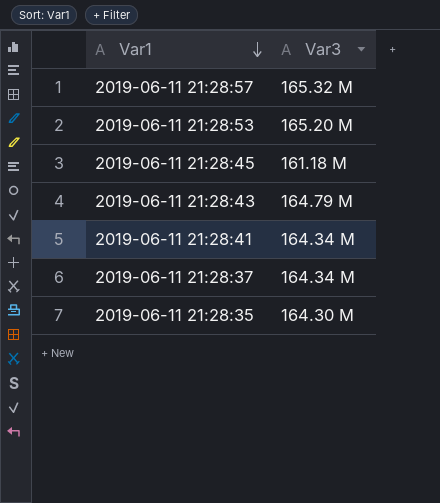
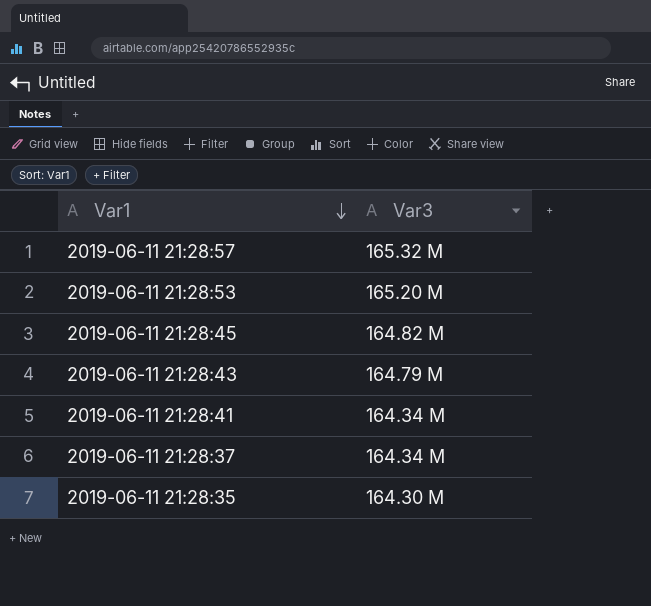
2019-06-11 21:28:45 | Var3: 161.18 M -> 164.82 M

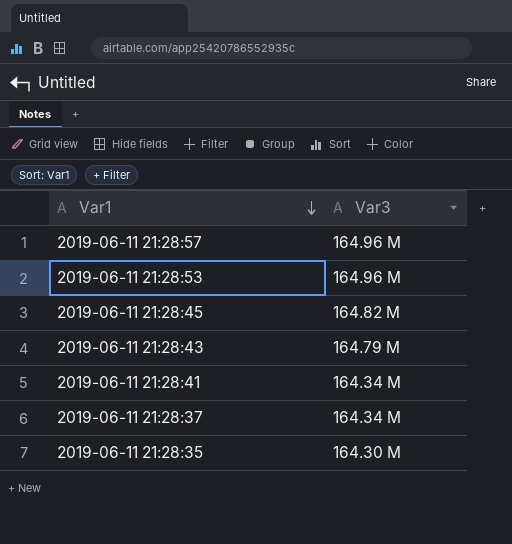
2019-06-11 21:28:57 | Var3: 165.32 M -> 164.96 M
2019-06-11 21:28:53 | Var3: 165.20 M -> 164.96 M

